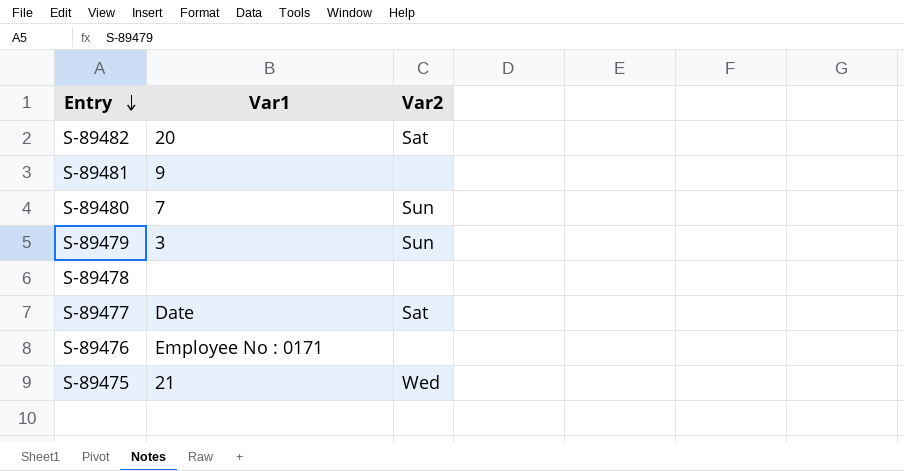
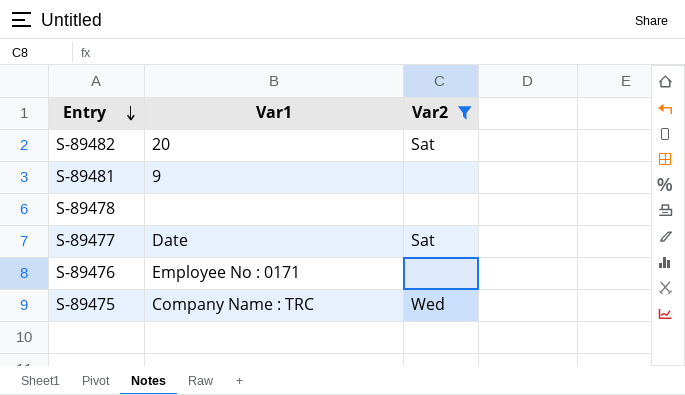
filter: none -> Var2 != Sun
S-89475 | Var1: 21 -> Company Name : TRC

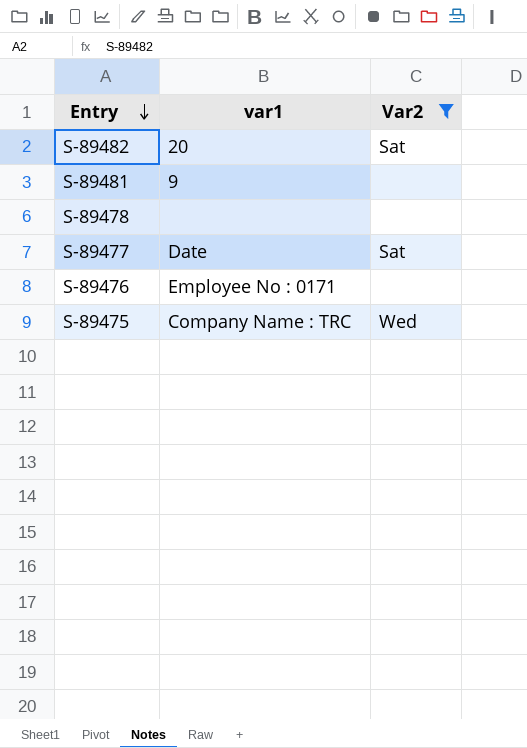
column name: Var1 -> var1

